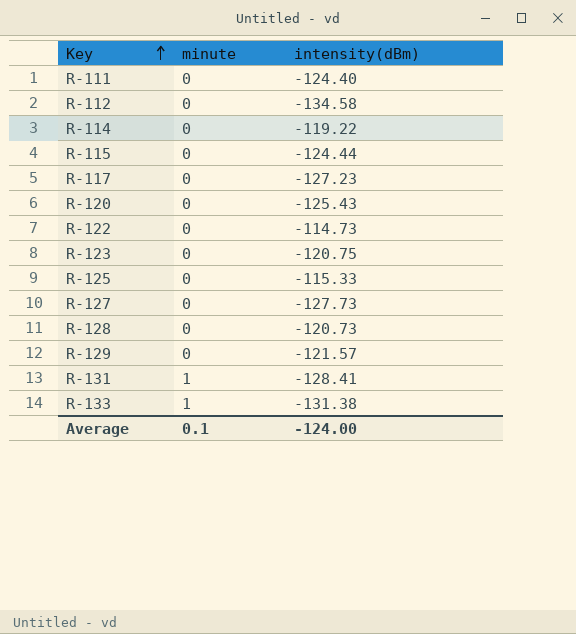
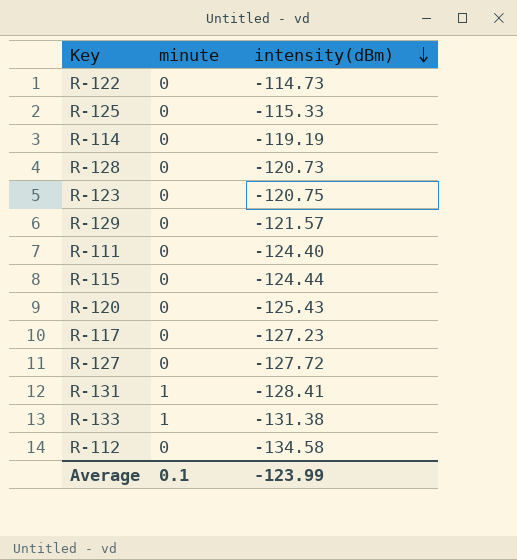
row order: Key ascending -> intensity(dBm) descending
R-114 | intensity(dBm): -119.22 -> -119.19
R-127 | intensity(dBm): -127.73 -> -127.72
Average | intensity(dBm): -124.00 -> -123.99

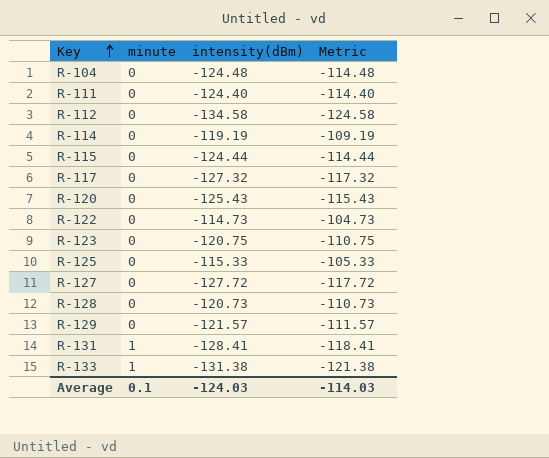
row order: intensity(dBm) descending -> Key ascending
column Metric | formula: none -> [intensity(dBm)] + 10
row R-104: none -> 0 | -124.48 | -114.48
R-117 | intensity(dBm): -127.23 -> -127.32
Average | intensity(dBm): -123.99 -> -124.03

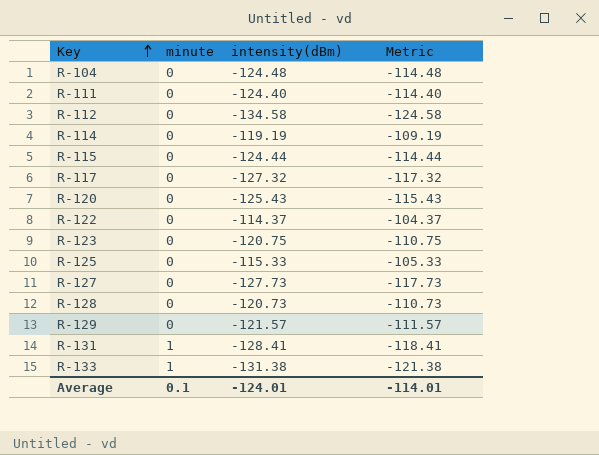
R-122 | intensity(dBm): -114.73 -> -114.37
R-122 | Metric: -104.73 -> -104.37
R-127 | intensity(dBm): -127.72 -> -127.73
R-127 | Metric: -117.72 -> -117.73
Average | intensity(dBm): -124.03 -> -124.01
Average | Metric: -114.03 -> -114.01

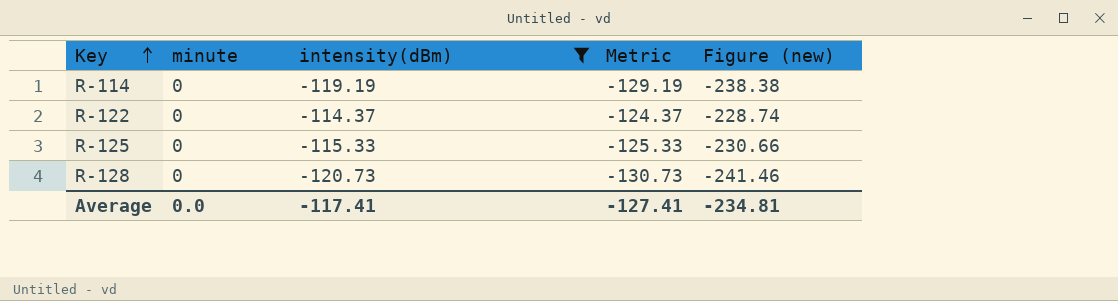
filter: none -> intensity(dBm) >= -120.73
column Metric | formula: [intensity(dBm)] + 10 -> [intensity(dBm)] - 10
column Figure (new) | formula: none -> [intensity(dBm)] * 2
Average | minute: 0.1 -> 0.0
Average | intensity(dBm): -124.01 -> -117.41
Average | Metric: -114.01 -> -127.41

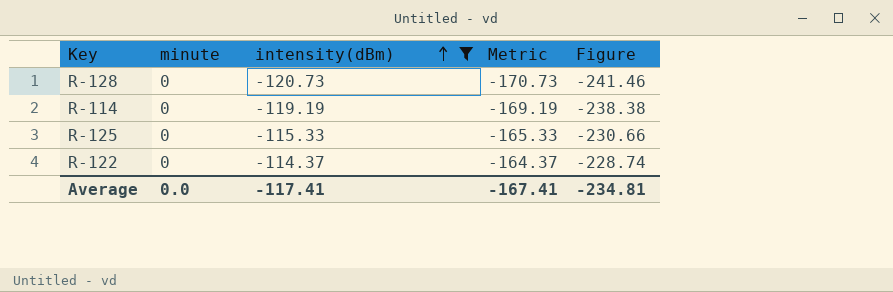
row order: Key ascending -> intensity(dBm) ascending
column Metric | formula: [intensity(dBm)] - 10 -> [intensity(dBm)] - 50
column name: Figure (new) -> Figure
Average | Metric: -127.41 -> -167.41

